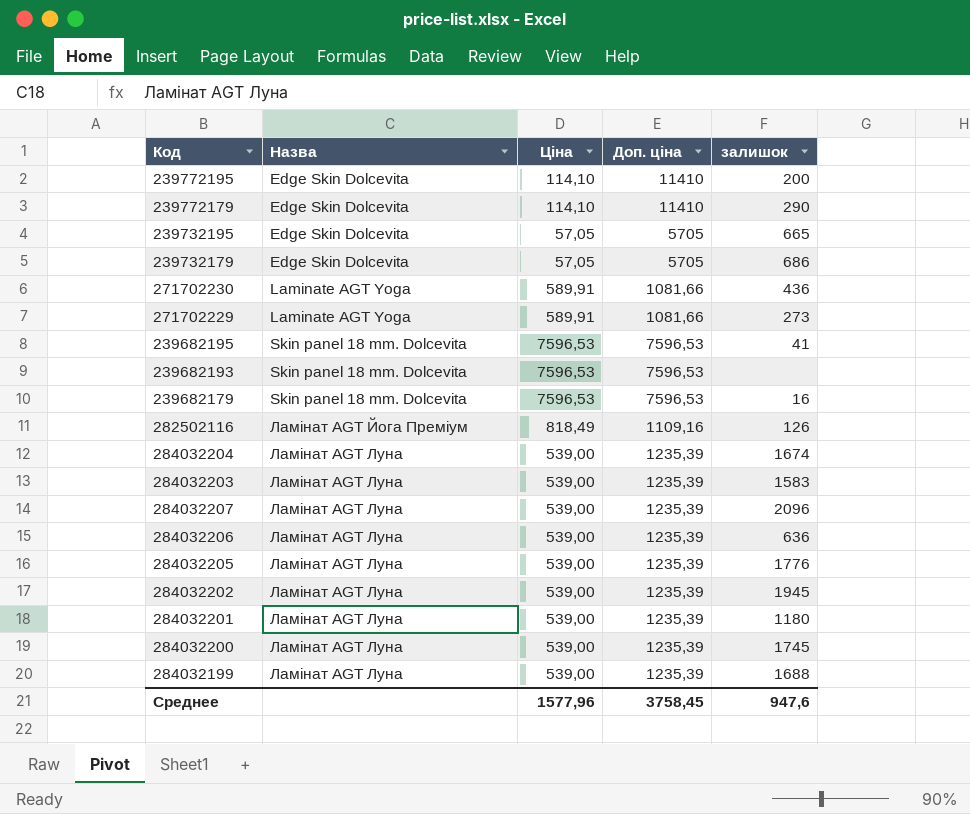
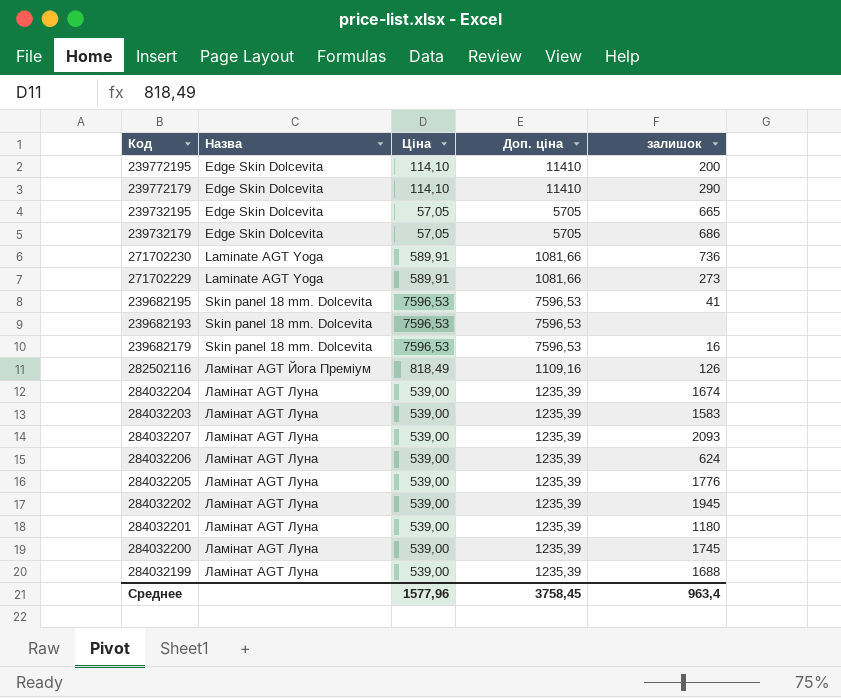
271702230 | залишок: 436 -> 736
284032207 | залишок: 2096 -> 2093
284032206 | залишок: 636 -> 624
Среднее | залишок: 947,6 -> 963,4

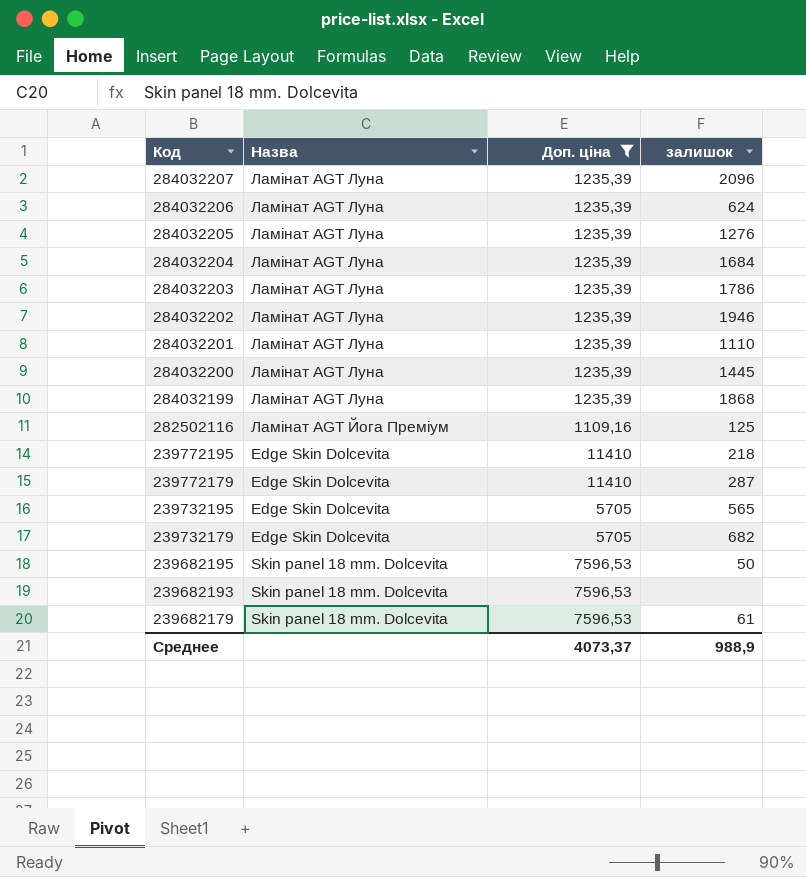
filter: none -> Доп. ціна != 1081,66
row order: Назва ascending -> Код descending
column Ціна | position: 3 -> none
284032207 | залишок: 2093 -> 2096
284032205 | залишок: 1776 -> 1276
284032204 | залишок: 1674 -> 1684
284032203 | залишок: 1583 -> 1786
284032202 | залишок: 1945 -> 1946
284032201 | залишок: 1180 -> 1110
284032200 | залишок: 1745 -> 1445
284032199 | залишок: 1688 -> 1868
282502116 | залишок: 126 -> 125
239772195 | залишок: 200 -> 218
239772179 | залишок: 290 -> 287
239732195 | залишок: 665 -> 565
239732179 | залишок: 686 -> 682
239682195 | залишок: 41 -> 50
239682179 | залишок: 16 -> 61
Среднее | Доп. ціна: 3758,45 -> 4073,37
Среднее | залишок: 963,4 -> 988,9

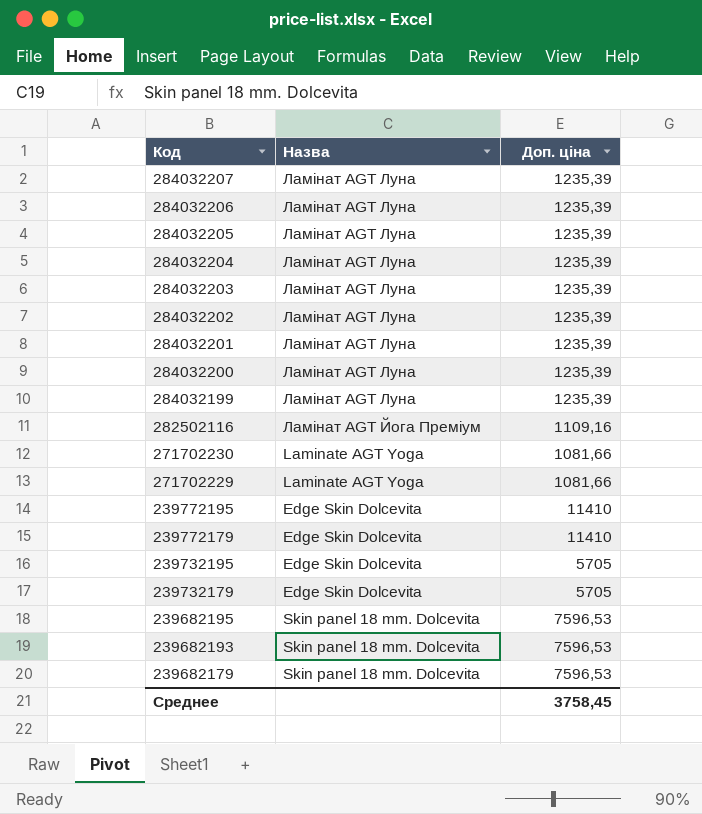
filter: Доп. ціна != 1081,66 -> none
column залишок | position: 4 -> none
Среднее | Доп. ціна: 4073,37 -> 3758,45

